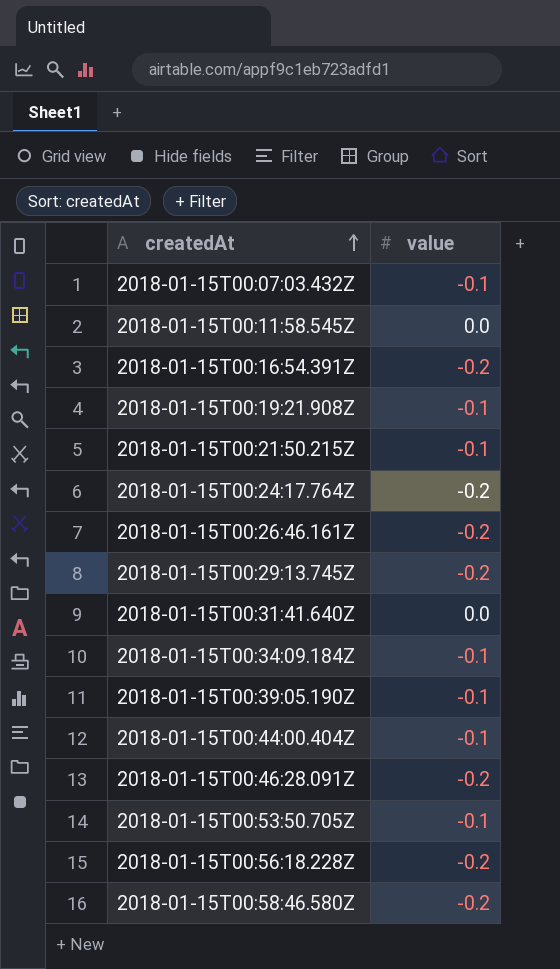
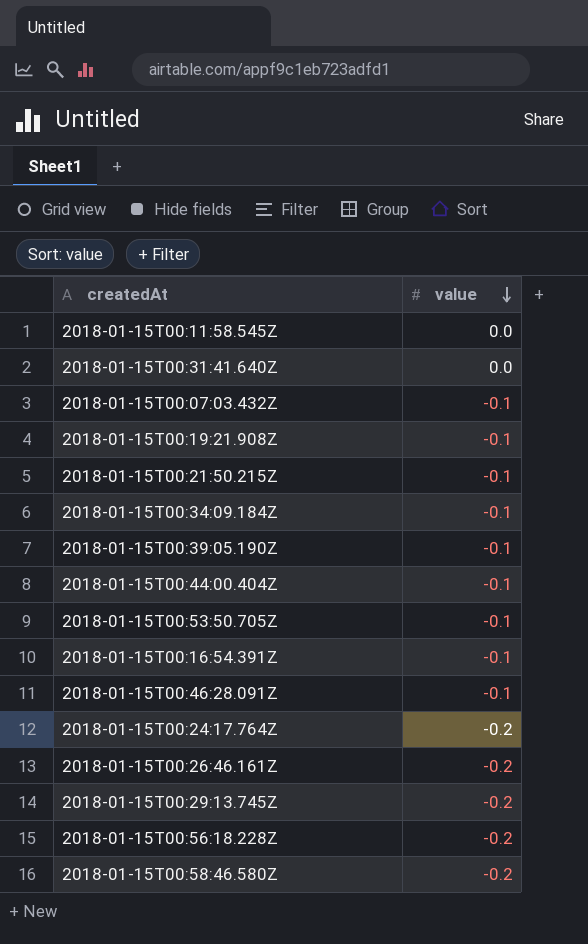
row order: createdAt ascending -> value descending
2018-01-15T00:16:54.391Z | value: -0.2 -> -0.1
2018-01-15T00:46:28.091Z | value: -0.2 -> -0.1

